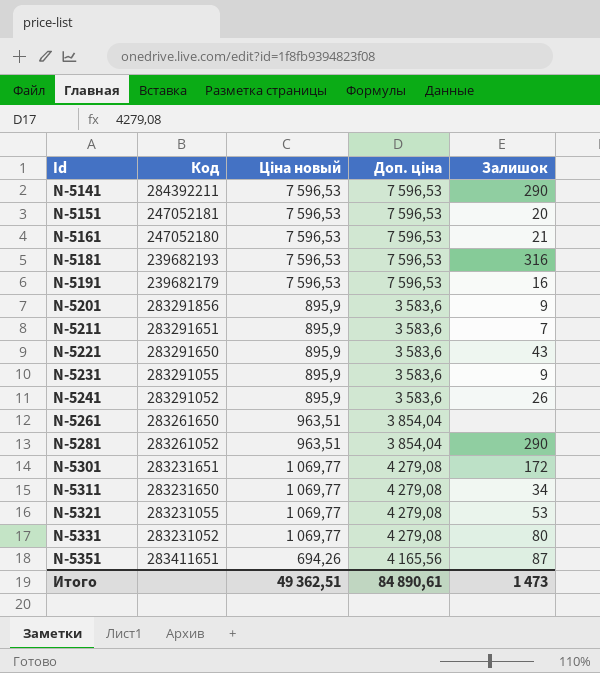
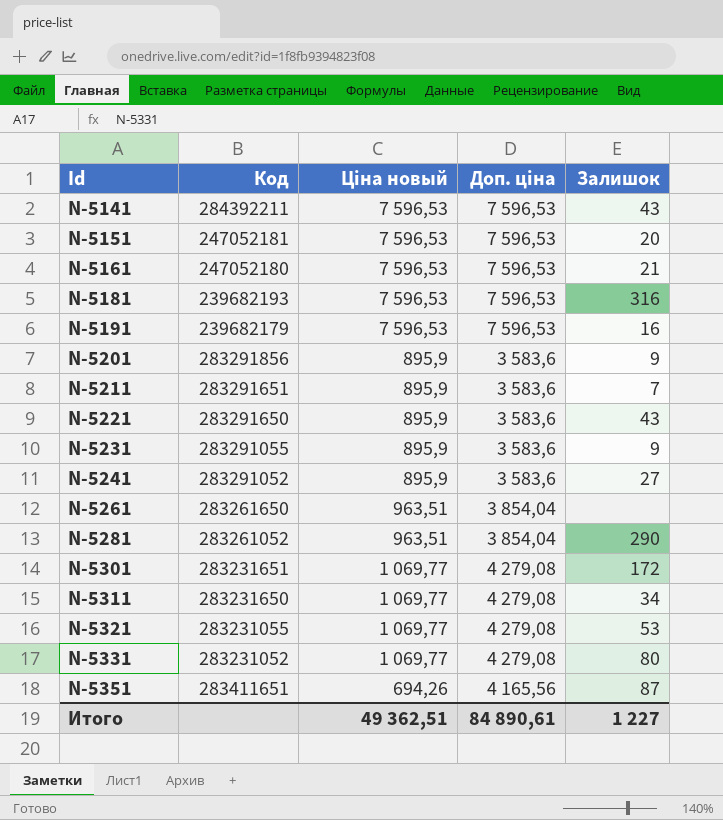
N-5141 | Залишок: 290 -> 43
N-5241 | Залишок: 26 -> 27
Итого | Залишок: 1 473 -> 1 227

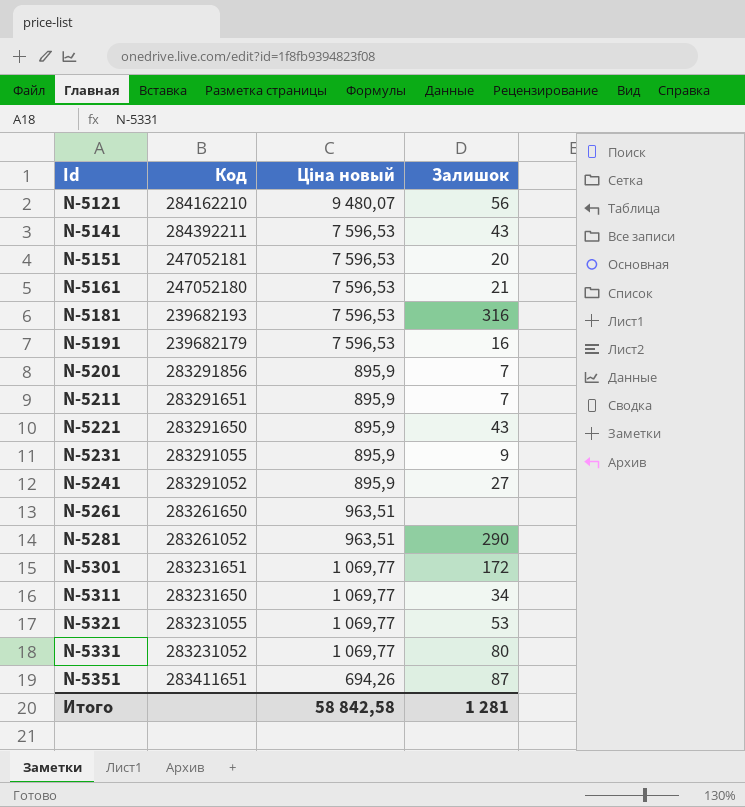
column Доп. ціна | position: 4 -> none
row N-5121: none -> 284162210 | 9 480,07 | 56
N-5201 | Залишок: 9 -> 7
Итого | Ціна новый: 49 362,51 -> 58 842,58
Итого | Залишок: 1 227 -> 1 281

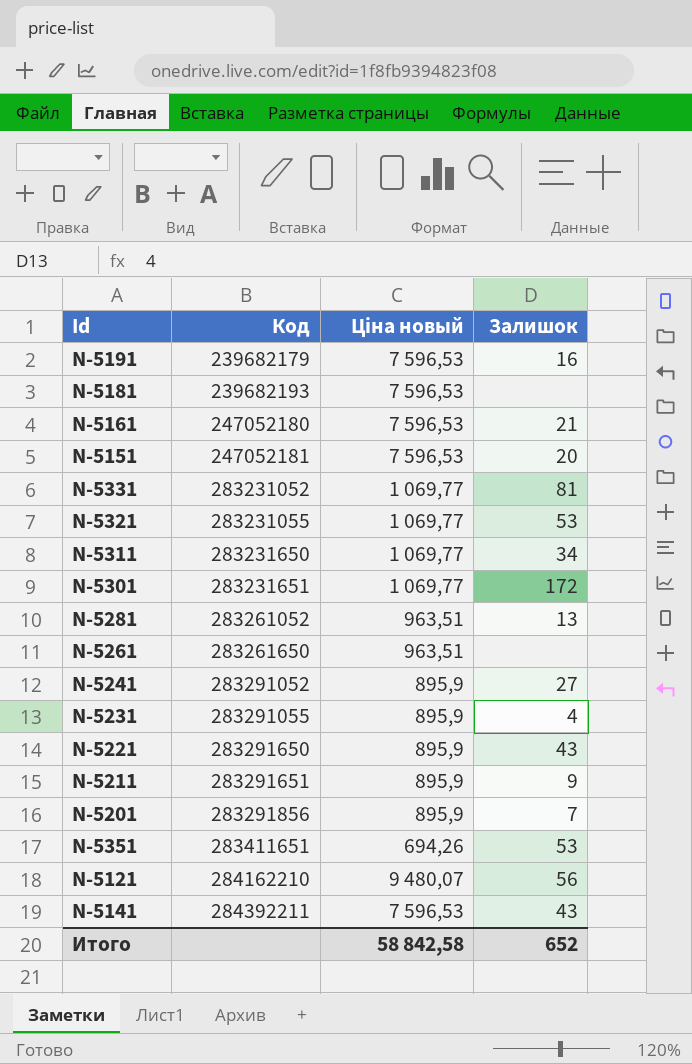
row order: Id ascending -> Код ascending
N-5181 | Залишок: 316 -> none
N-5331 | Залишок: 80 -> 81
N-5281 | Залишок: 290 -> 13
N-5231 | Залишок: 9 -> 4
N-5211 | Залишок: 7 -> 9
N-5351 | Залишок: 87 -> 53
Итого | Залишок: 1 281 -> 652

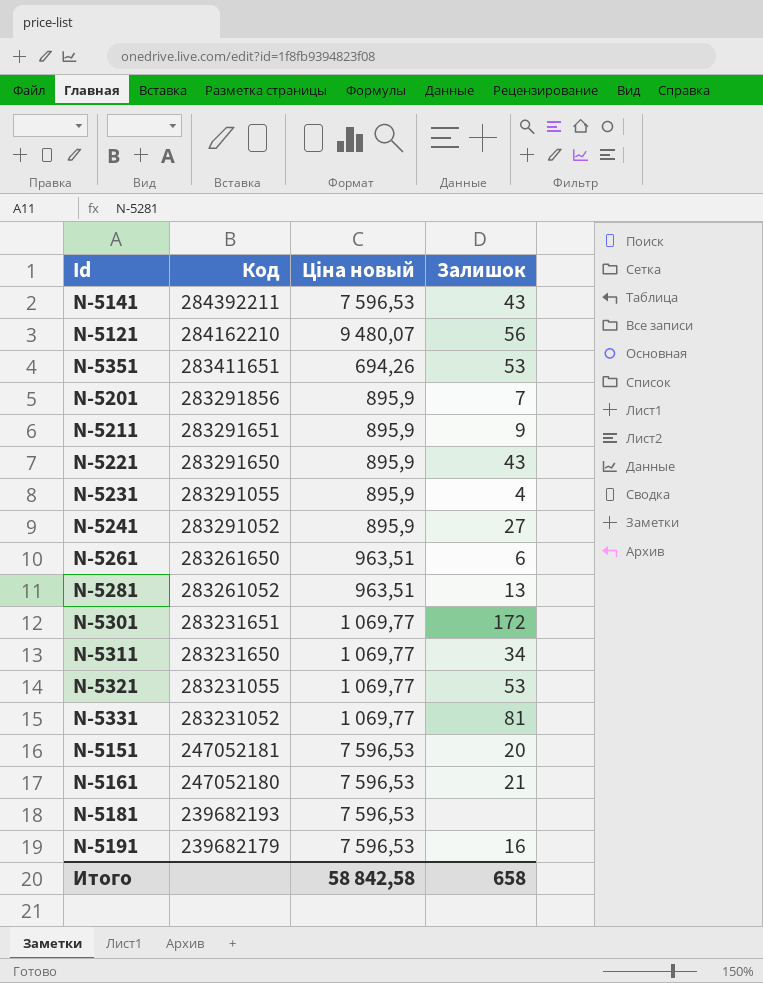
row order: Код ascending -> Код descending
N-5261 | Залишок: none -> 6
Итого | Залишок: 652 -> 658

